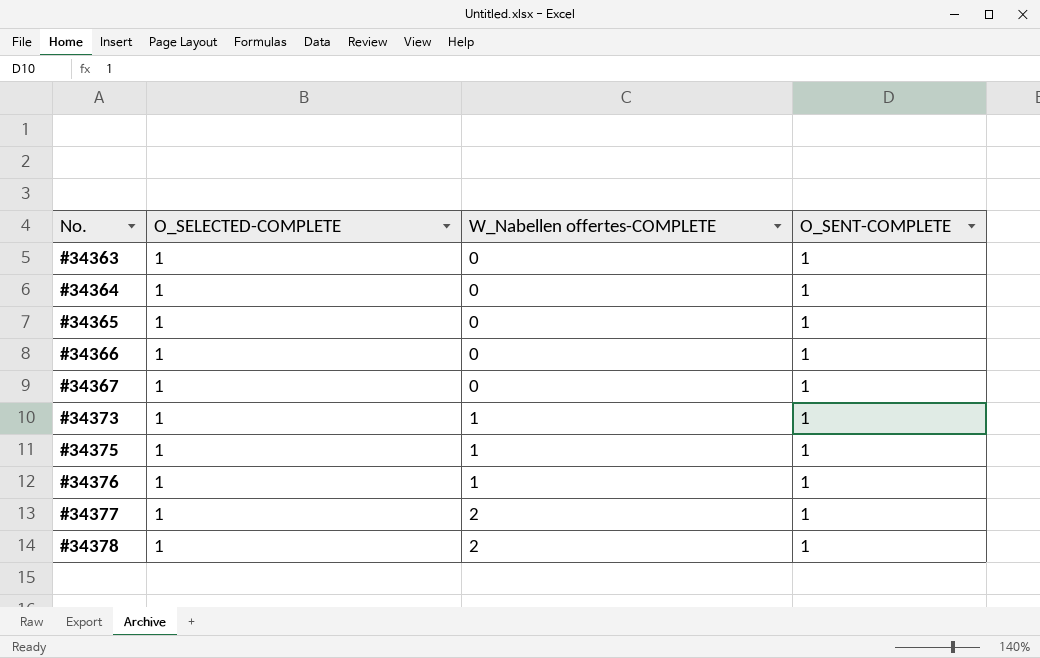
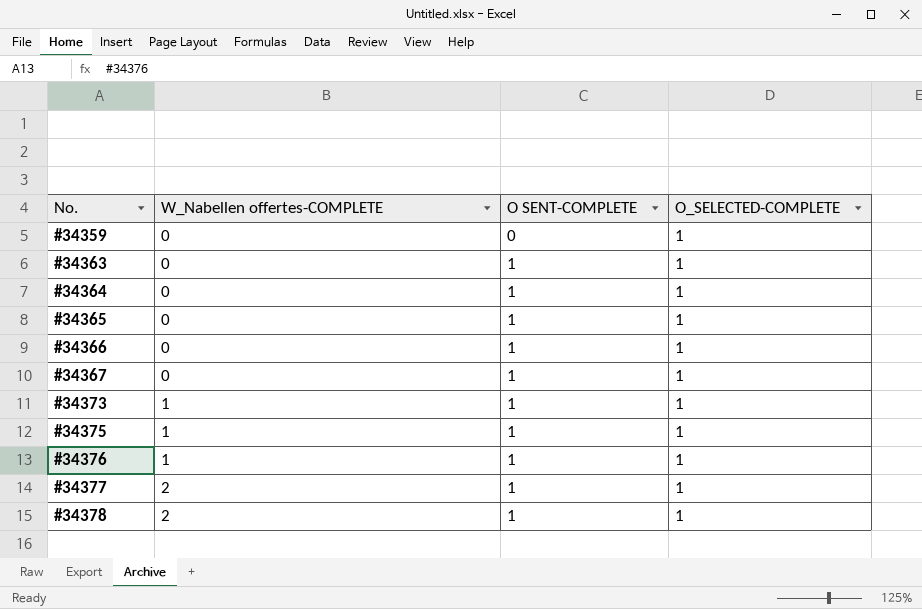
column name: O_SENT-COMPLETE -> O SENT-COMPLETE
column O_SELECTED-COMPLETE | position: 2 -> 4
row #34359: none -> 0 | 0 | 1

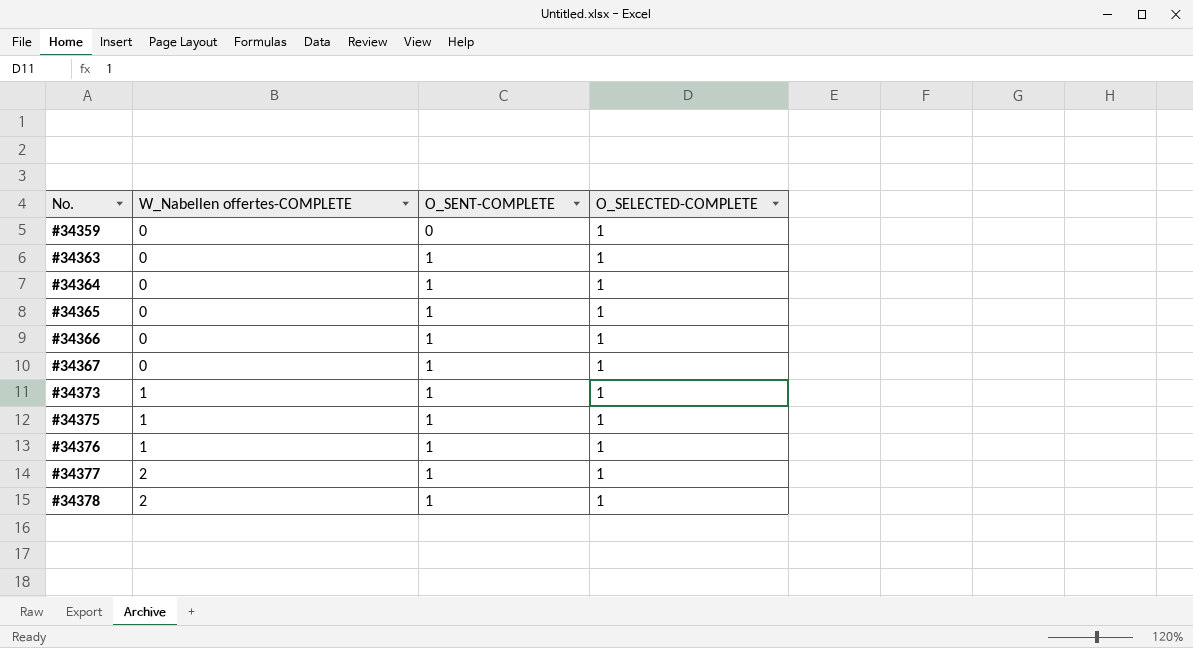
column name: O SENT-COMPLETE -> O_SENT-COMPLETE

